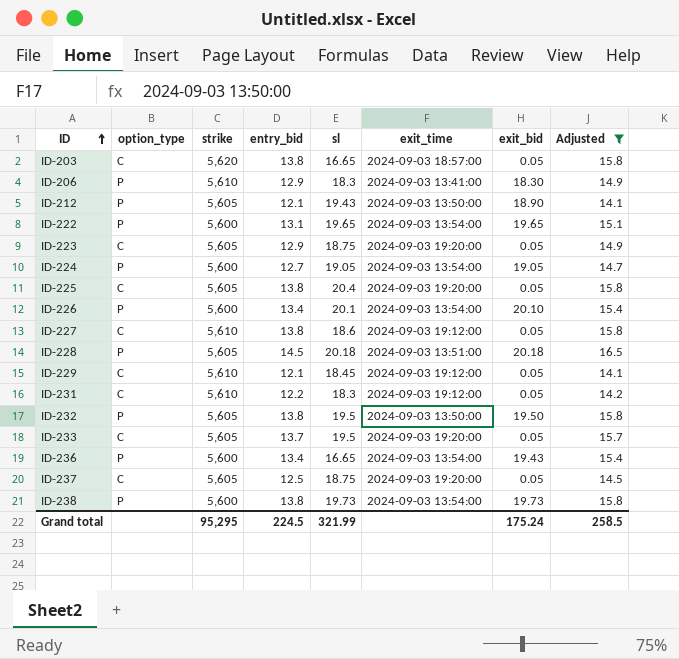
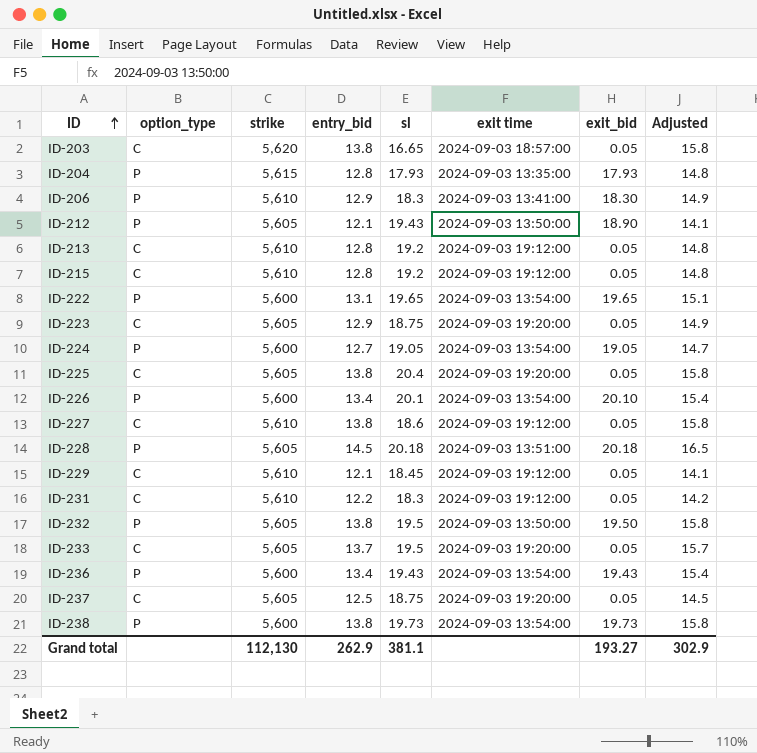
filter: Adjusted != 14.8 -> none
column name: exit_time -> exit time
ID-236 | sl: 16.65 -> 19.43
Grand total | strike: 95,295 -> 112,130
Grand total | entry_bid: 224.5 -> 262.9
Grand total | sl: 321.99 -> 381.1
Grand total | exit_bid: 175.24 -> 193.27
Grand total | Adjusted: 258.5 -> 302.9

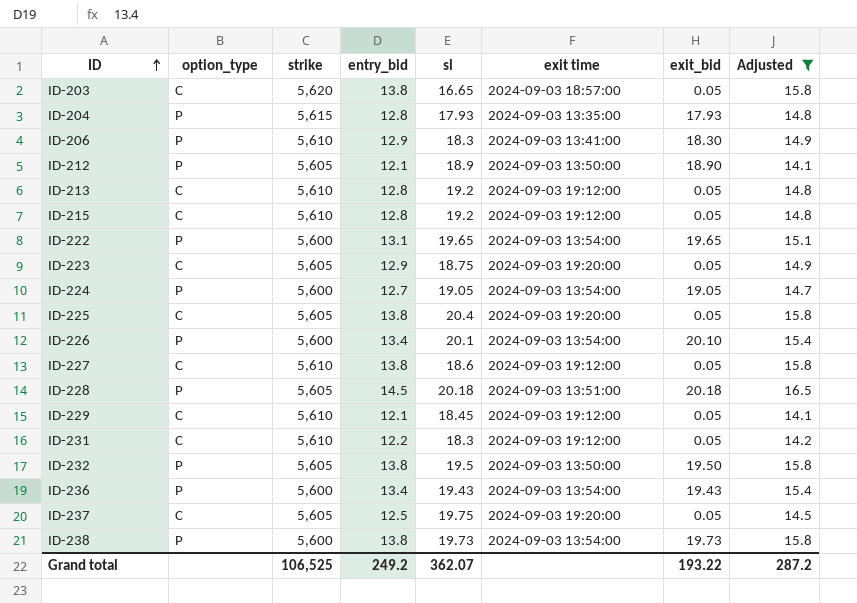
filter: none -> Adjusted != 15.7
ID-212 | sl: 19.43 -> 18.9
ID-237 | sl: 18.75 -> 19.75
Grand total | strike: 112,130 -> 106,525
Grand total | entry_bid: 262.9 -> 249.2
Grand total | sl: 381.1 -> 362.07
Grand total | exit_bid: 193.27 -> 193.22
Grand total | Adjusted: 302.9 -> 287.2

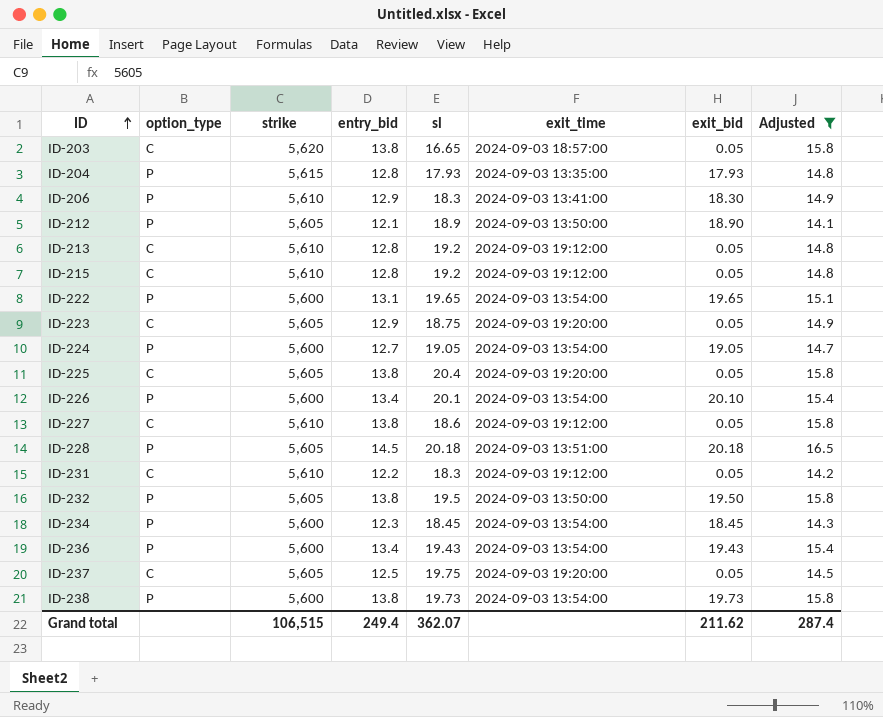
column name: exit time -> exit_time
row ID-229: C | 5,610 | 12.1 | 18.45 | 2024-09-03 19:12:00 | 0.05 | 14.1 -> none
row ID-234: none -> P | 5,600 | 12.3 | 18.45 | 2024-09-03 13:54:00 | 18.45 | 14.3
Grand total | strike: 106,525 -> 106,515
Grand total | entry_bid: 249.2 -> 249.4
Grand total | exit_bid: 193.22 -> 211.62
Grand total | Adjusted: 287.2 -> 287.4

